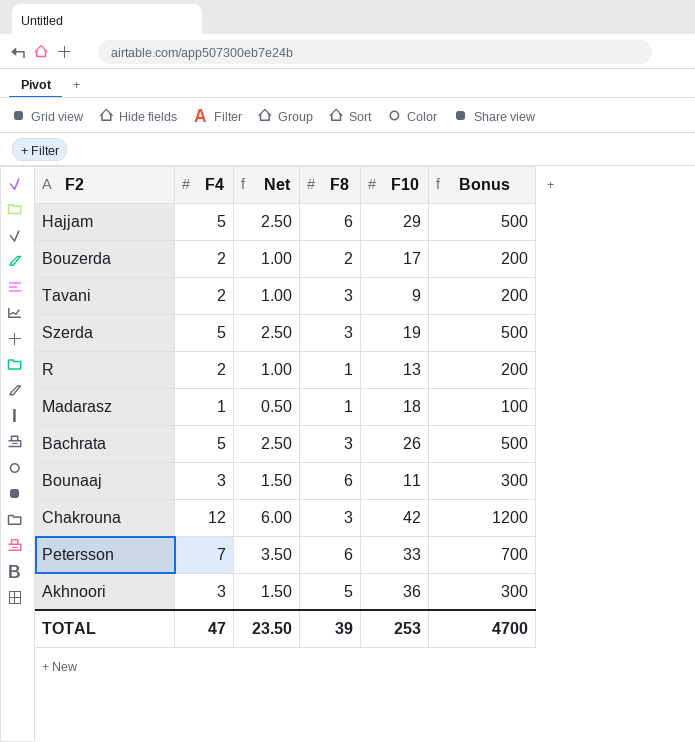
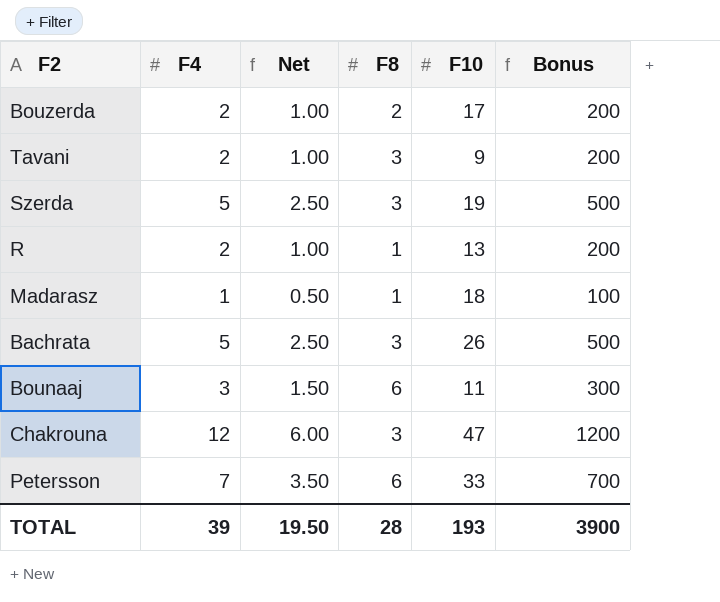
row Hajjam: 5 | 2.50 | 6 | 29 | 500 -> none
row Akhnoori: 3 | 1.50 | 5 | 36 | 300 -> none
Chakrouna | F10: 42 -> 47
TOTAL | F4: 47 -> 39
TOTAL | Net: 23.50 -> 19.50
TOTAL | F8: 39 -> 28
TOTAL | F10: 253 -> 193
TOTAL | Bonus: 4700 -> 3900

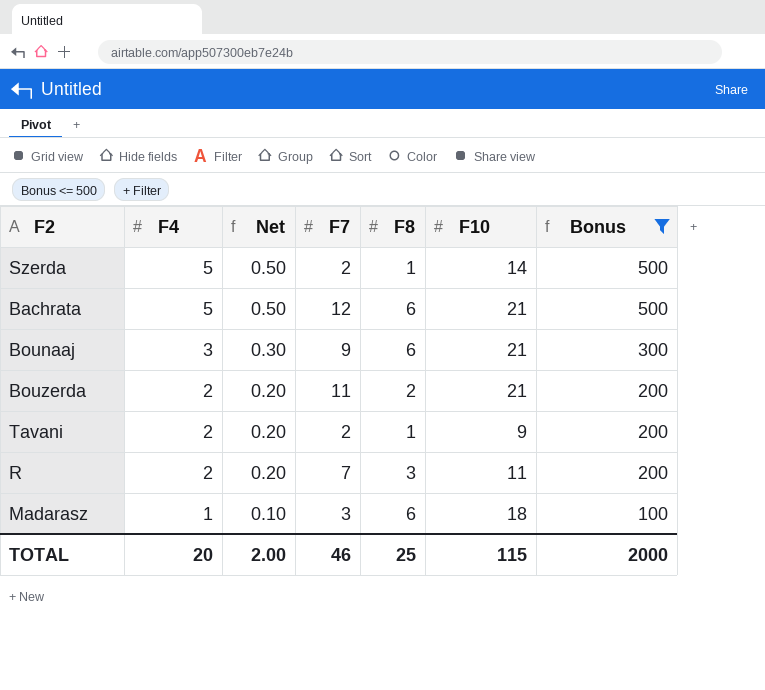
filter: none -> Bonus <= 500
row order: none -> F4 descending
column Net | formula: [F4] * 0.5 -> [F4] * 0.1
column F7 | position: none -> 4
Szerda | F8: 3 -> 1
Szerda | F10: 19 -> 14
Bachrata | F8: 3 -> 6
Bachrata | F10: 26 -> 21
Bounaaj | F10: 11 -> 21
Bouzerda | F10: 17 -> 21
Tavani | F8: 3 -> 1
R | F8: 1 -> 3
R | F10: 13 -> 11
Madarasz | F8: 1 -> 6
TOTAL | F4: 39 -> 20
TOTAL | Net: 19.50 -> 2.00
TOTAL | F8: 28 -> 25
TOTAL | F10: 193 -> 115
TOTAL | Bonus: 3900 -> 2000

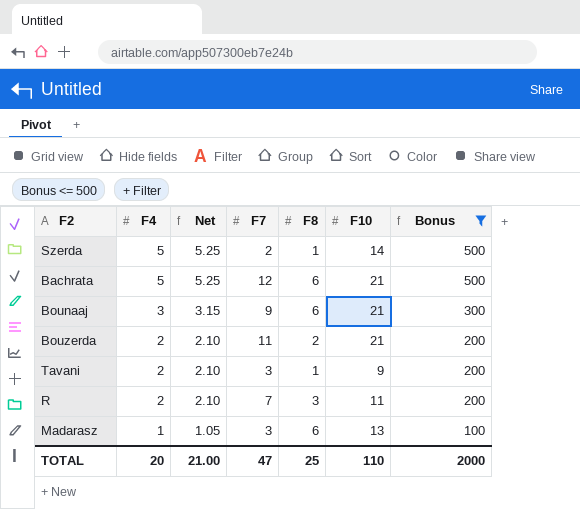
column Net | formula: [F4] * 0.1 -> [F4] * 1.05
Tavani | F7: 2 -> 3
Madarasz | F10: 18 -> 13
TOTAL | Net: 2.00 -> 21.00
TOTAL | F7: 46 -> 47
TOTAL | F10: 115 -> 110

